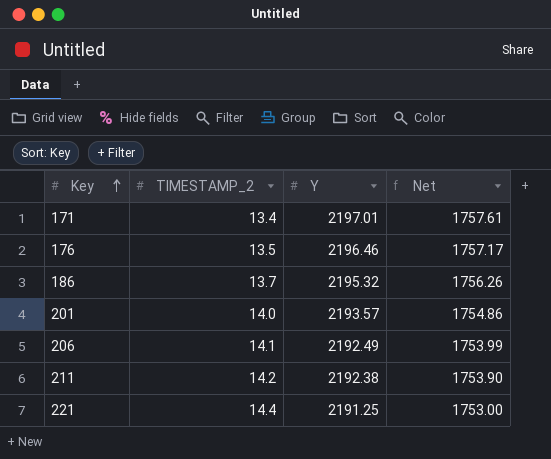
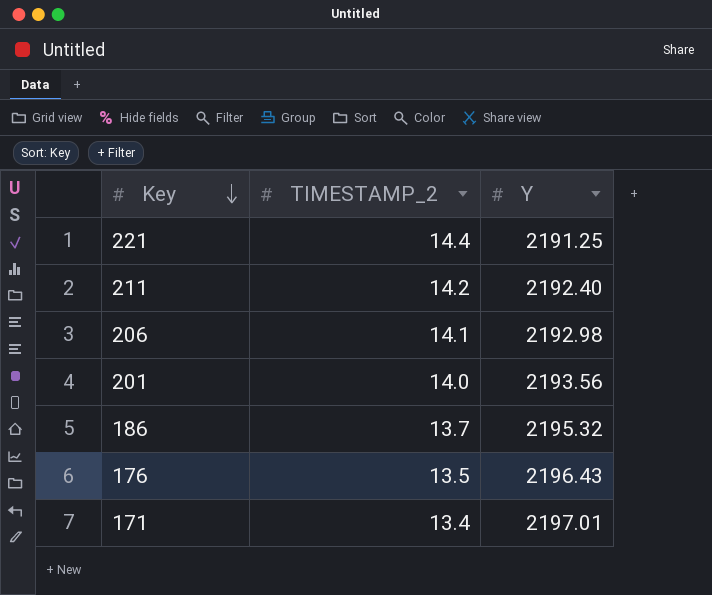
row order: Key ascending -> Key descending
column Net | formula: [Y] * 0.8 -> none
211 | Y: 2192.38 -> 2192.40
206 | Y: 2192.49 -> 2192.98
201 | Y: 2193.57 -> 2193.56
176 | Y: 2196.46 -> 2196.43

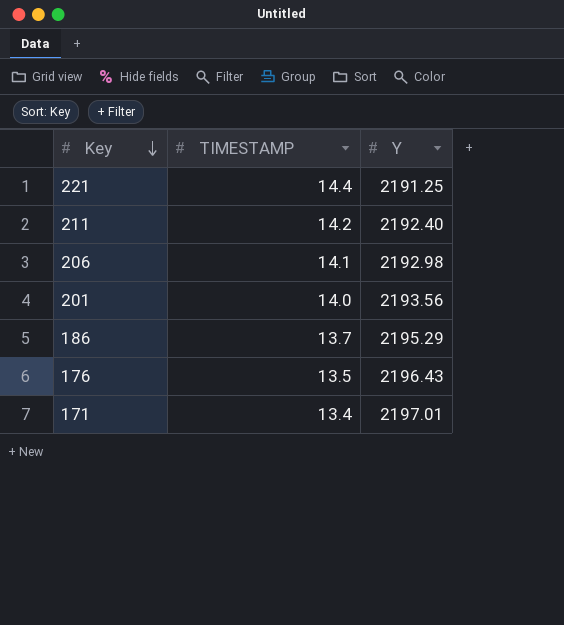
column name: TIMESTAMP_2 -> TIMESTAMP
186 | Y: 2195.32 -> 2195.29

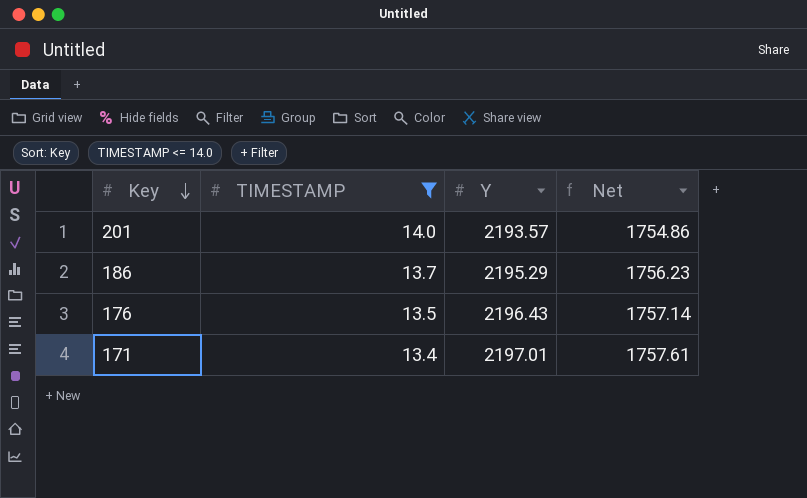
filter: none -> TIMESTAMP <= 14.0
column Net | formula: none -> [Y] * 0.8
201 | Y: 2193.56 -> 2193.57

